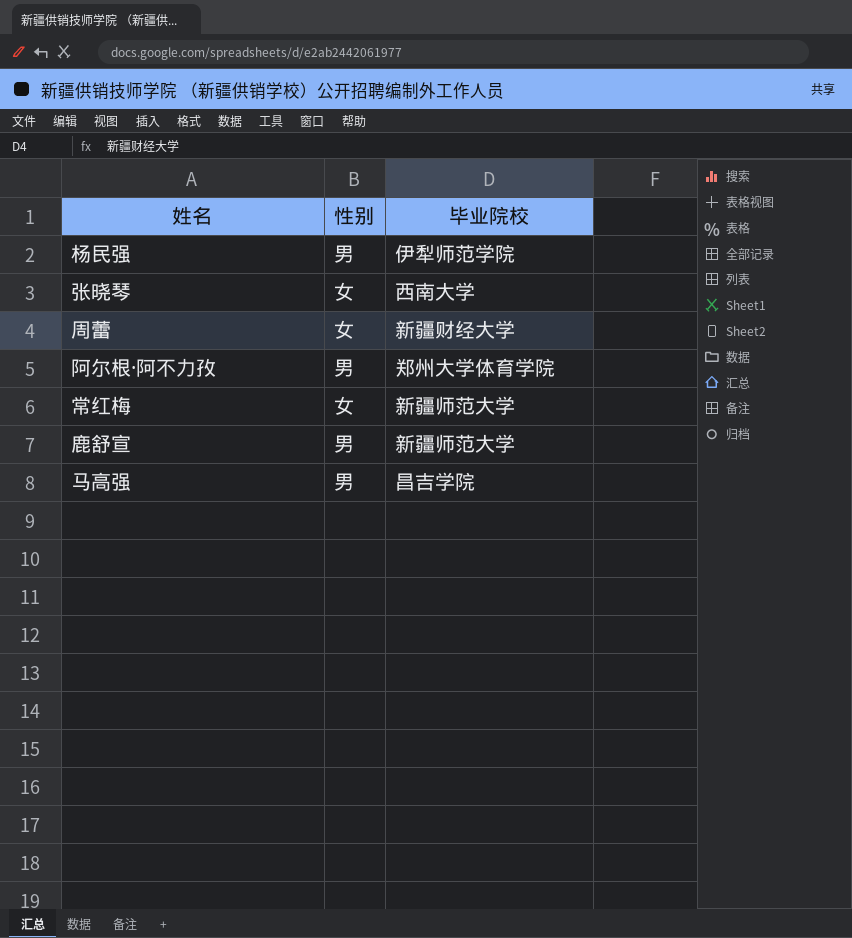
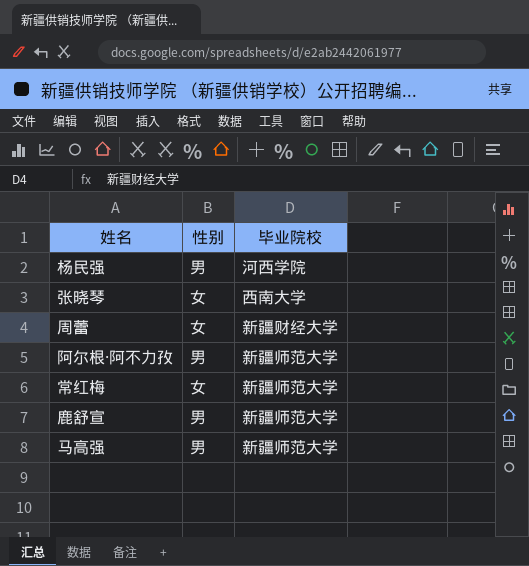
杨民强 | 毕业院校: 伊犁师范学院 -> 河西学院
阿尔根·阿不力孜 | 毕业院校: 郑州大学体育学院 -> 新疆师范大学
马高强 | 毕业院校: 昌吉学院 -> 新疆师范大学

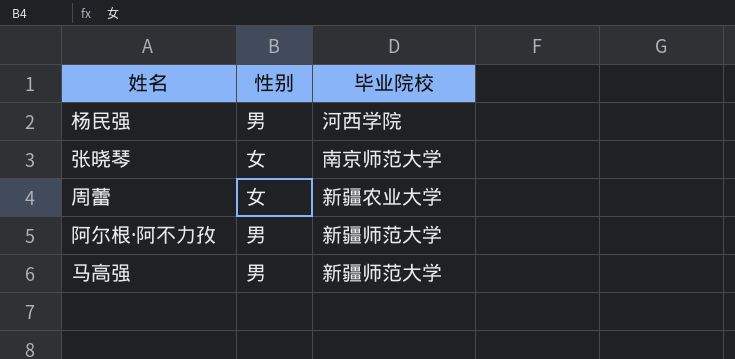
row 常红梅: 女 | 新疆师范大学 -> none
row 鹿舒宣: 男 | 新疆师范大学 -> none
张晓琴 | 毕业院校: 西南大学 -> 南京师范大学
周蕾 | 毕业院校: 新疆财经大学 -> 新疆农业大学

